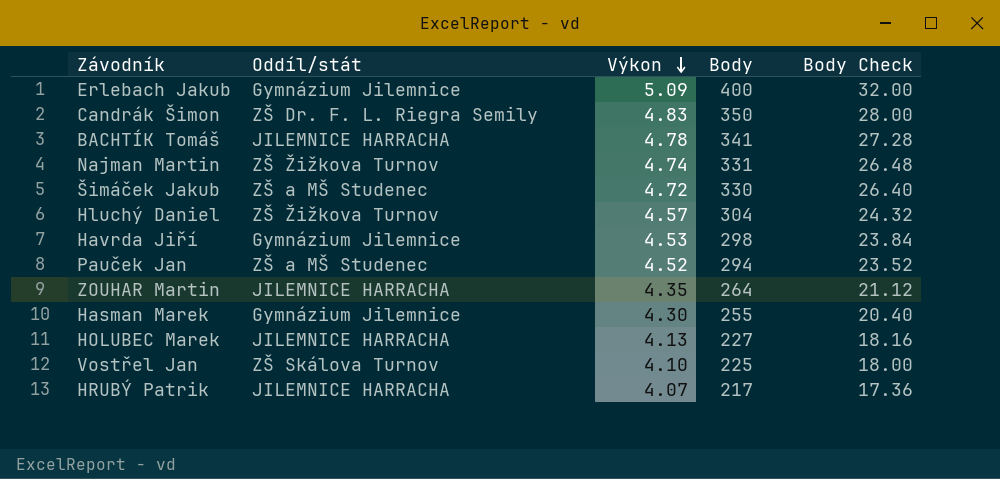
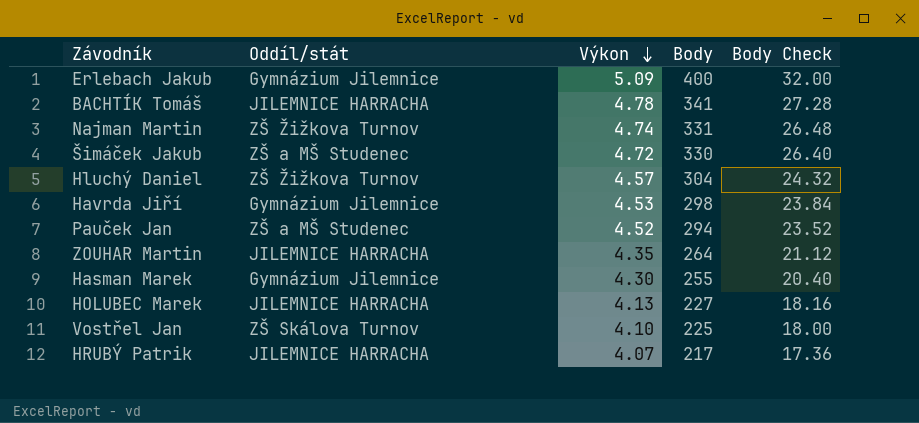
row Candrák Šimon: ZŠ Dr. F. L. Riegra Semily | 4.83 | 350 | 28.00 -> none

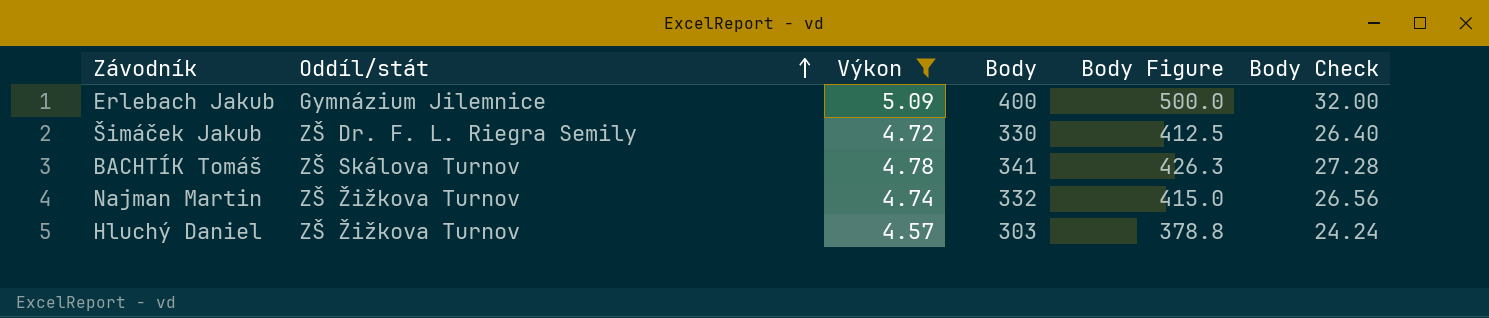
filter: none -> Výkon >= 4.57
row order: Výkon descending -> Oddíl/stát ascending
column Body Figure | formula: none -> [Body] * 1.25
Šimáček Jakub | Oddíl/stát: ZŠ a MŠ Studenec -> ZŠ Dr. F. L. Riegra Semily
BACHTÍK Tomáš | Oddíl/stát: JILEMNICE HARRACHA -> ZŠ Skálova Turnov
Najman Martin | Body: 331 -> 332
Najman Martin | Body Check: 26.48 -> 26.56
Hluchý Daniel | Body: 304 -> 303
Hluchý Daniel | Body Check: 24.32 -> 24.24

